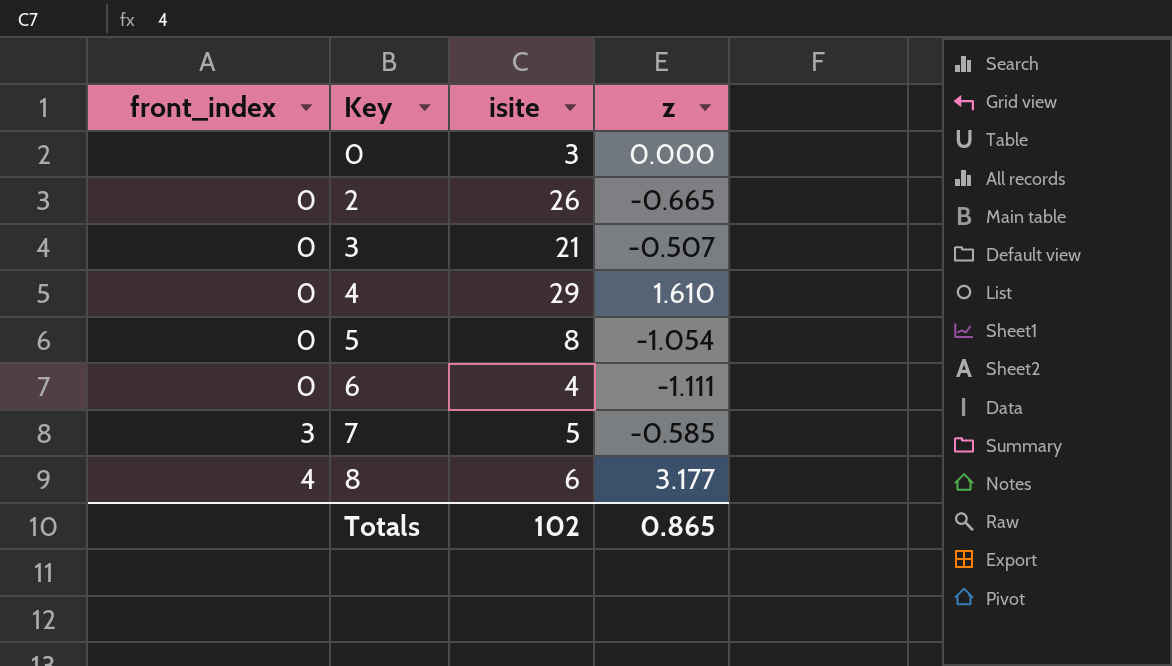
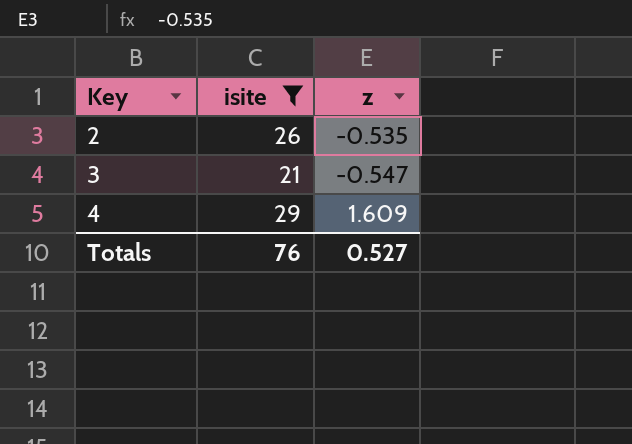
filter: none -> isite >= 21
column front_index | position: 1 -> none
2 | z: -0.665 -> -0.535
3 | z: -0.507 -> -0.547
4 | z: 1.610 -> 1.609
Totals | isite: 102 -> 76
Totals | z: 0.865 -> 0.527

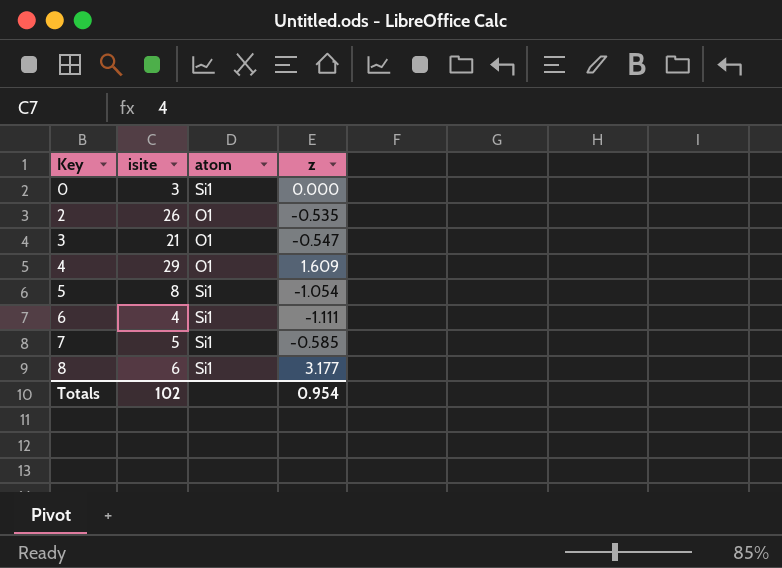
filter: isite >= 21 -> none
column atom | position: none -> 3
Totals | isite: 76 -> 102
Totals | z: 0.527 -> 0.954

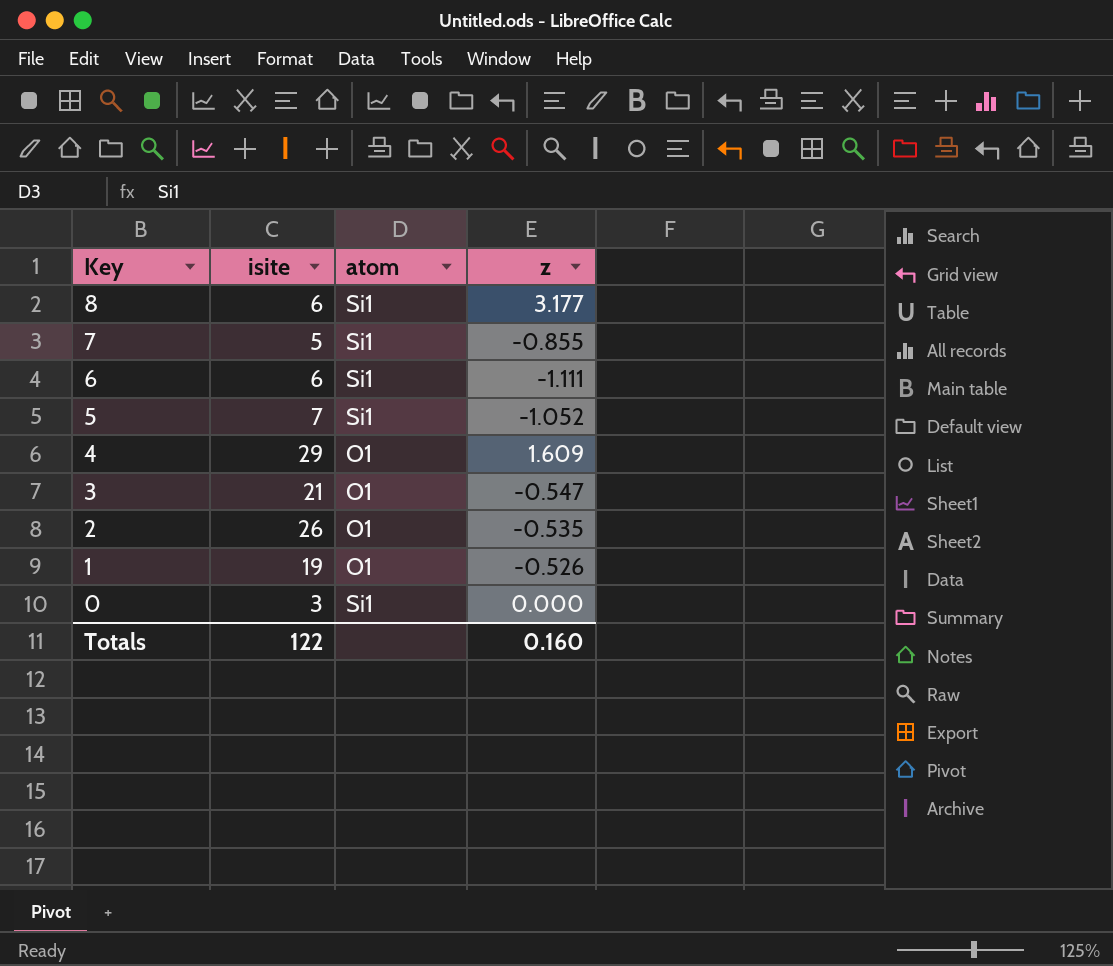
row order: Key ascending -> Key descending
7 | z: -0.585 -> -0.855
6 | isite: 4 -> 6
5 | isite: 8 -> 7
5 | z: -1.054 -> -1.052
row 1: none -> 19 | O1 | -0.526
Totals | isite: 102 -> 122
Totals | z: 0.954 -> 0.160

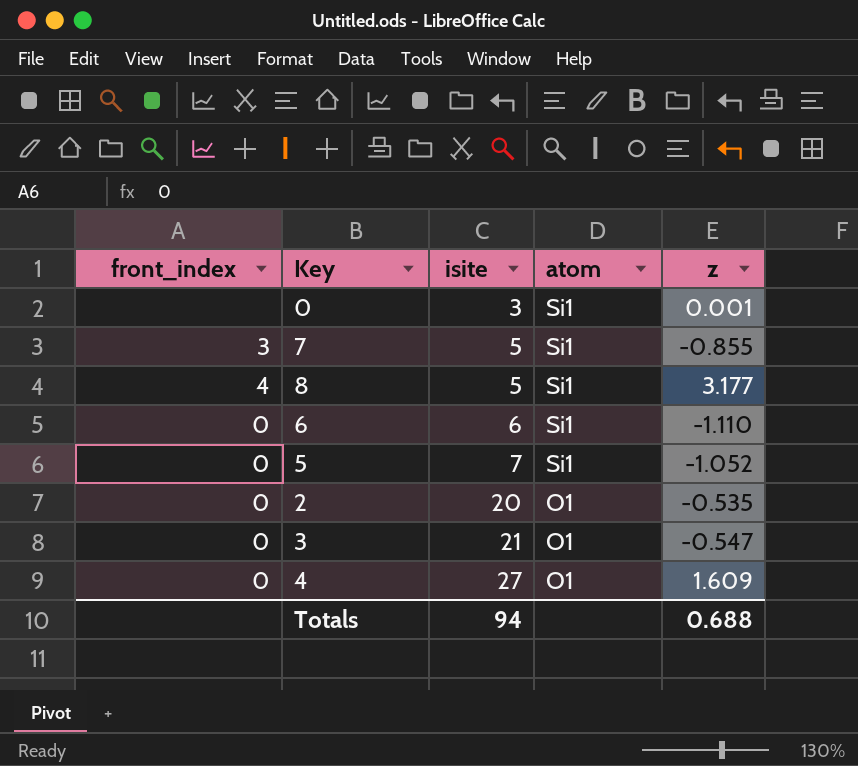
row order: Key descending -> isite ascending
column front_index | position: none -> 1
row 1: 19 | O1 | -0.526 -> none
0 | z: 0.000 -> 0.001
8 | isite: 6 -> 5
6 | z: -1.111 -> -1.110
2 | isite: 26 -> 20
4 | isite: 29 -> 27
Totals | isite: 122 -> 94
Totals | z: 0.160 -> 0.688

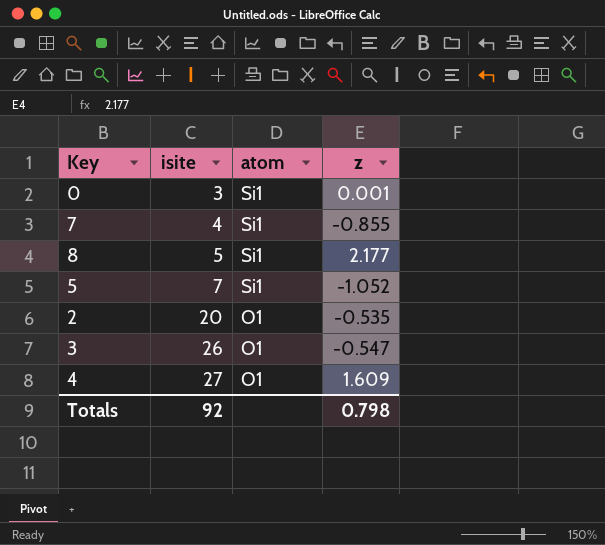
column front_index | position: 1 -> none
row 6: 0 | 6 | Si1 | -1.110 -> none
7 | isite: 5 -> 4
8 | z: 3.177 -> 2.177
3 | isite: 21 -> 26
Totals | isite: 94 -> 92
Totals | z: 0.688 -> 0.798

